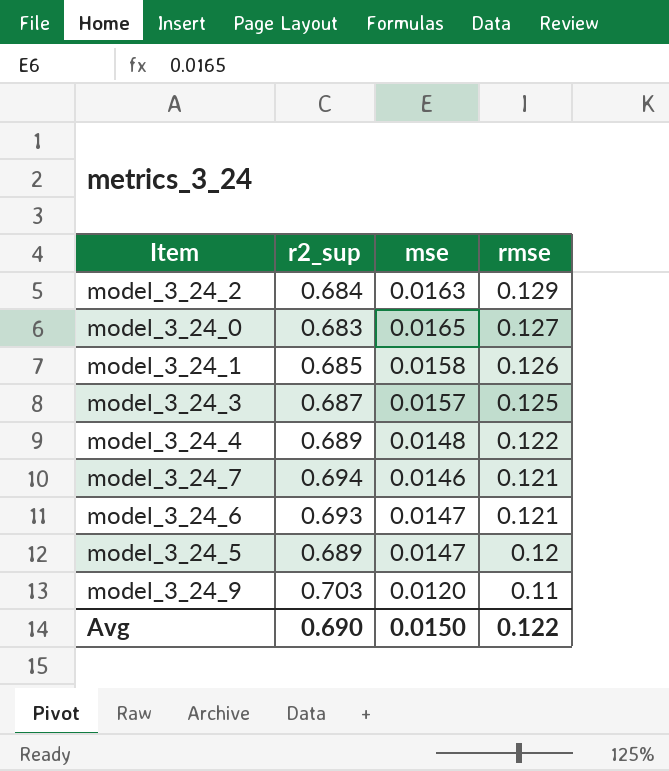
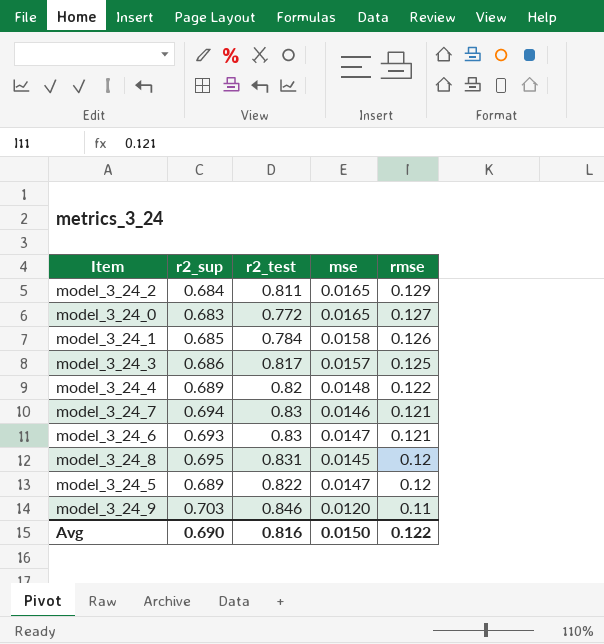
column r2_test | position: none -> 3
model_3_24_2 | mse: 0.0163 -> 0.0165
model_3_24_3 | r2_sup: 0.687 -> 0.686
row model_3_24_8: none -> 0.695 | 0.831 | 0.0145 | 0.12

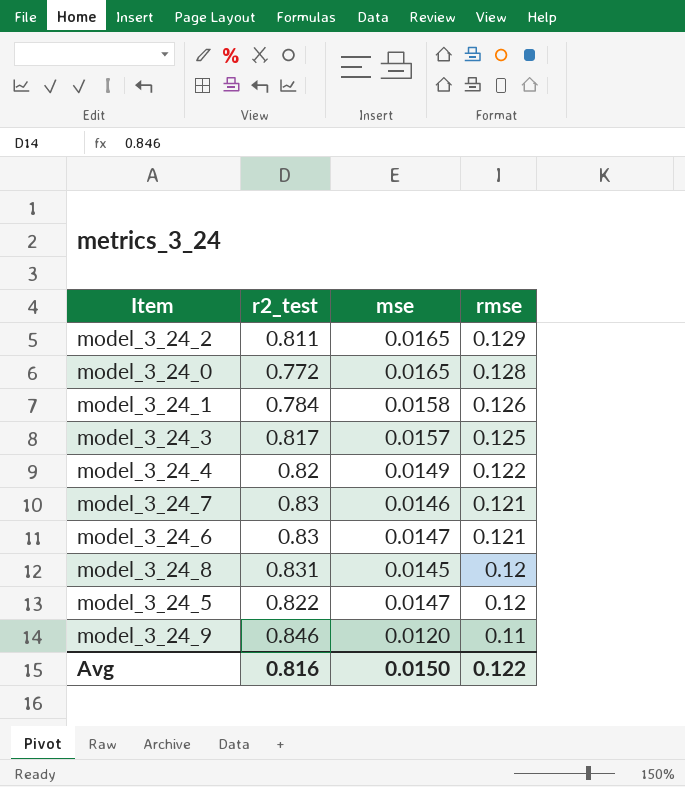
column r2_sup | position: 2 -> none
model_3_24_0 | rmse: 0.127 -> 0.128
model_3_24_4 | mse: 0.0148 -> 0.0149

